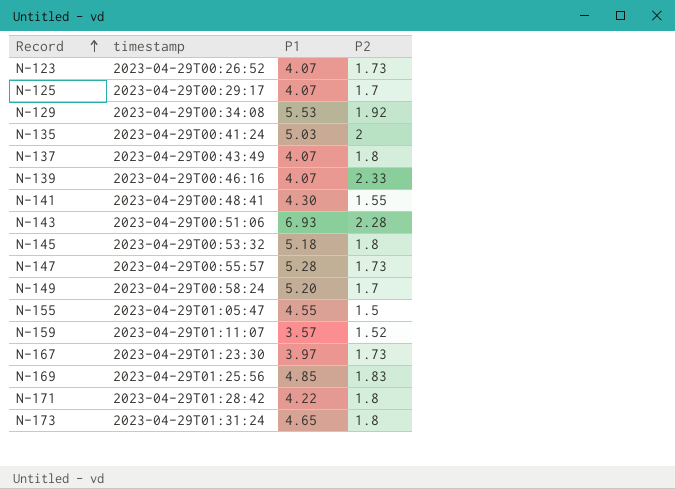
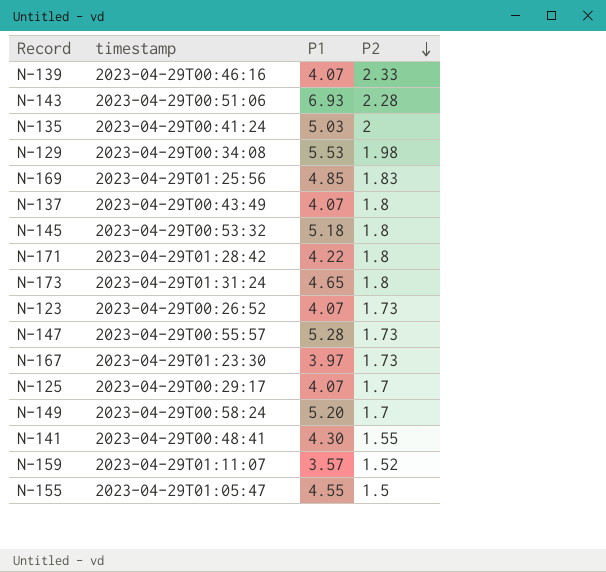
row order: Record ascending -> P2 descending
N-129 | P2: 1.92 -> 1.98

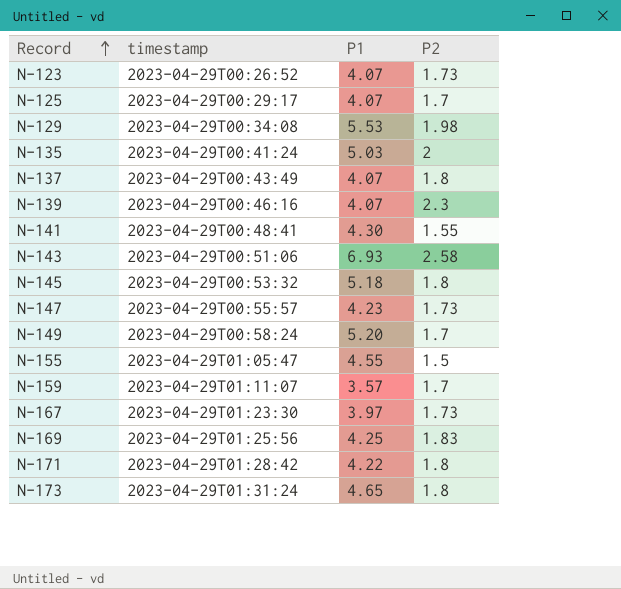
row order: P2 descending -> Record ascending
N-139 | P2: 2.33 -> 2.3
N-143 | P2: 2.28 -> 2.58
N-147 | P1: 5.28 -> 4.23
N-159 | P2: 1.52 -> 1.7
N-169 | P1: 4.85 -> 4.25

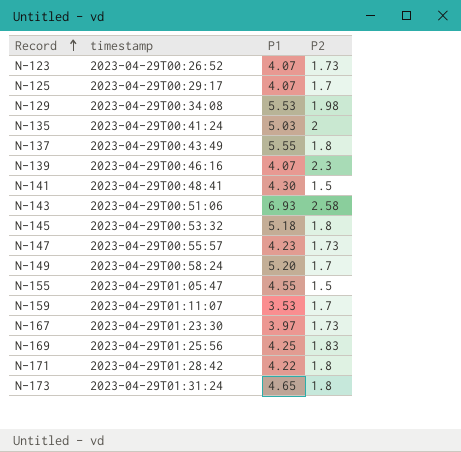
N-137 | P1: 4.07 -> 5.55
N-141 | P2: 1.55 -> 1.5
N-159 | P1: 3.57 -> 3.53

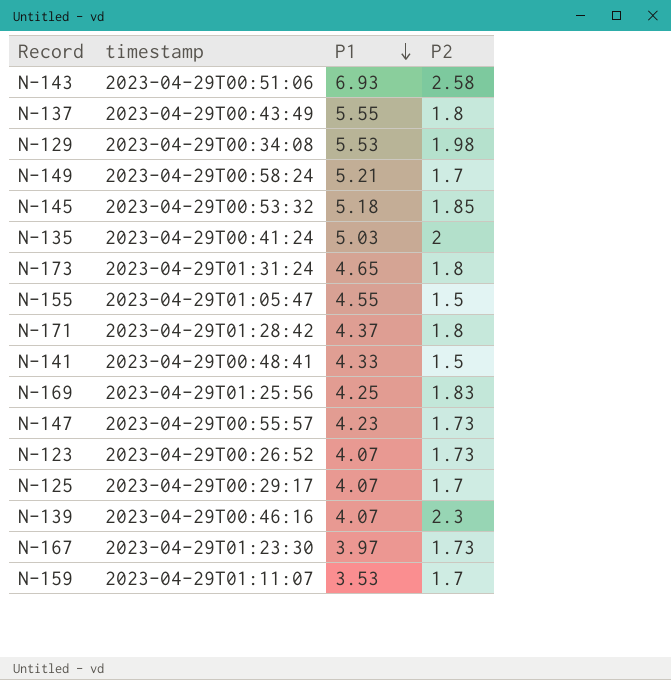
row order: Record ascending -> P1 descending
N-149 | P1: 5.20 -> 5.21
N-145 | P2: 1.8 -> 1.85
N-171 | P1: 4.22 -> 4.37
N-141 | P1: 4.30 -> 4.33

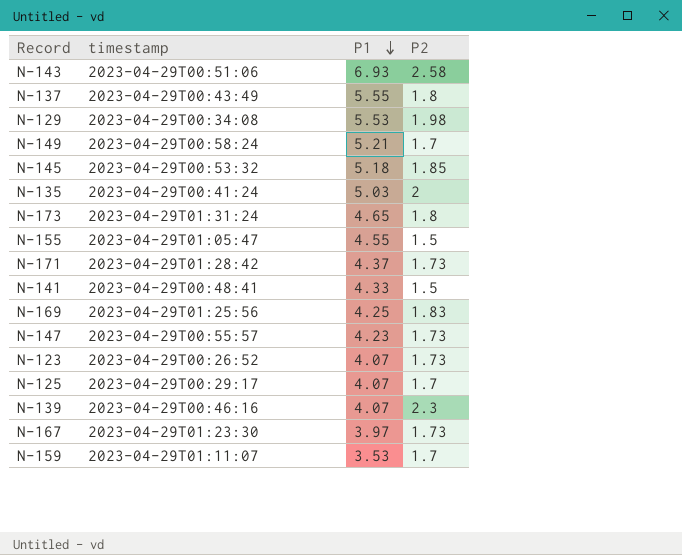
N-171 | P2: 1.8 -> 1.73

